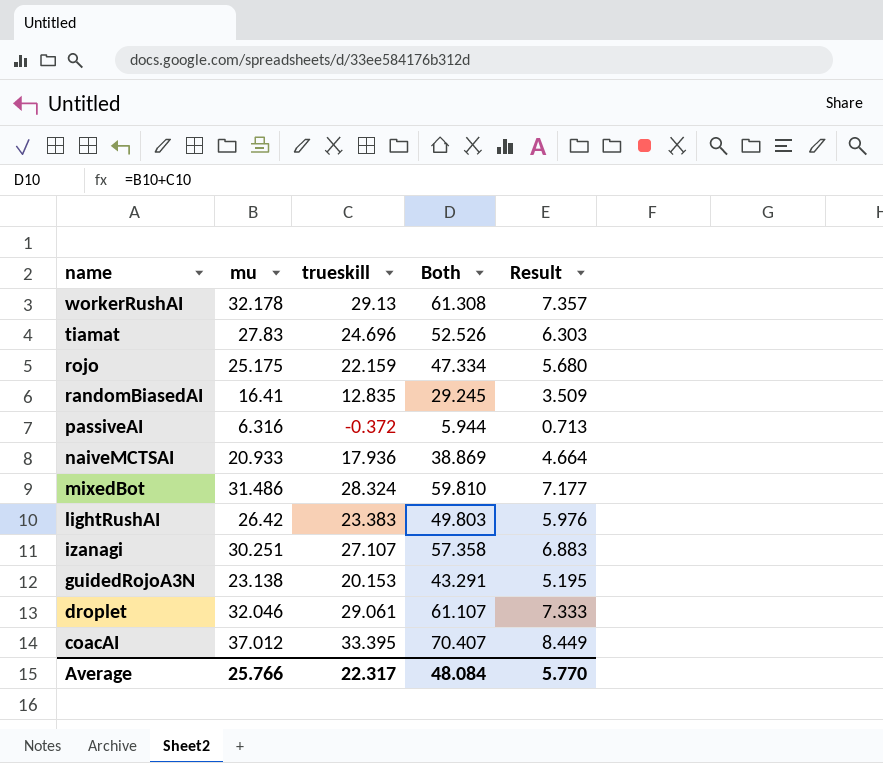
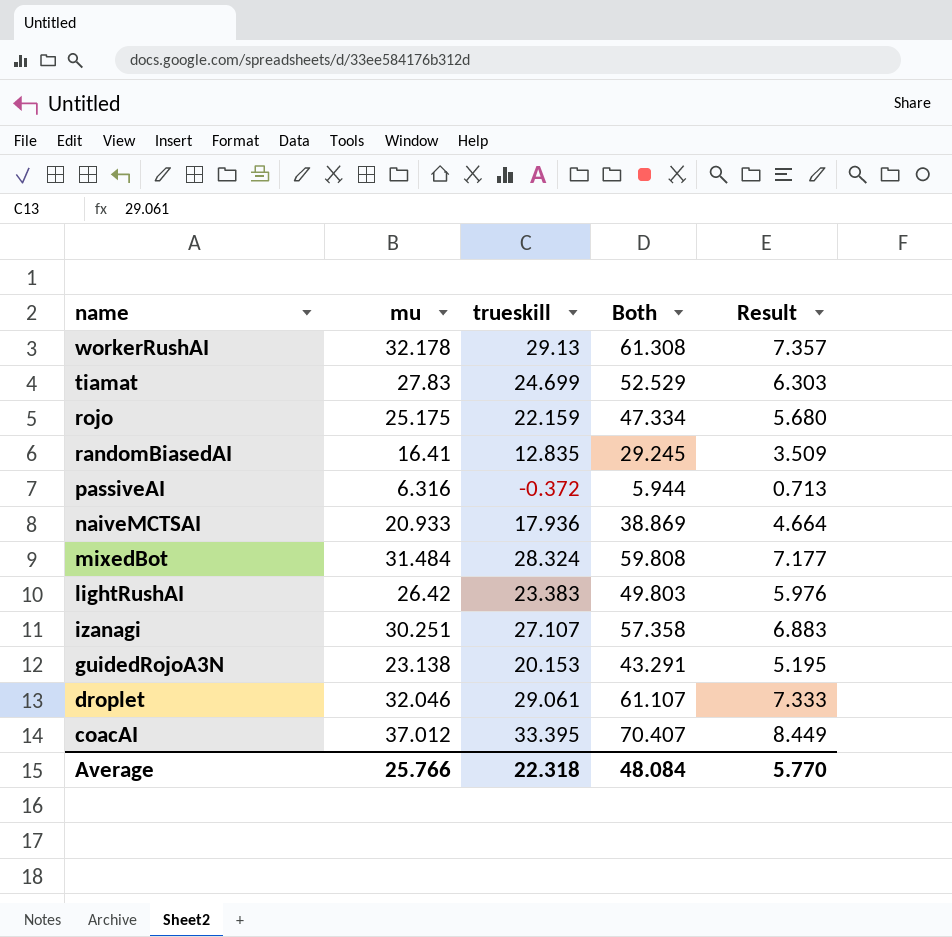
tiamat | trueskill: 24.696 -> 24.699
tiamat | Both: 52.526 -> 52.529
mixedBot | mu: 31.486 -> 31.484
mixedBot | Both: 59.810 -> 59.808
Average | trueskill: 22.317 -> 22.318

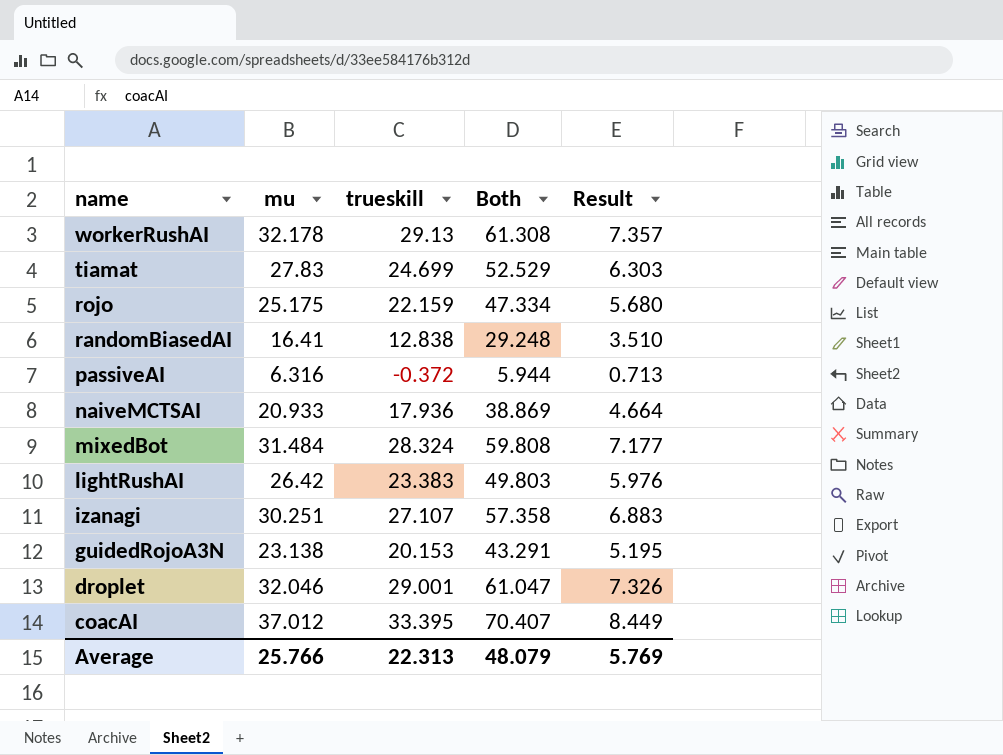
randomBiasedAI | trueskill: 12.835 -> 12.838
randomBiasedAI | Both: 29.245 -> 29.248
randomBiasedAI | Result: 3.509 -> 3.510
droplet | trueskill: 29.061 -> 29.001
droplet | Both: 61.107 -> 61.047
droplet | Result: 7.333 -> 7.326
Average | trueskill: 22.318 -> 22.313
Average | Both: 48.084 -> 48.079
Average | Result: 5.770 -> 5.769

